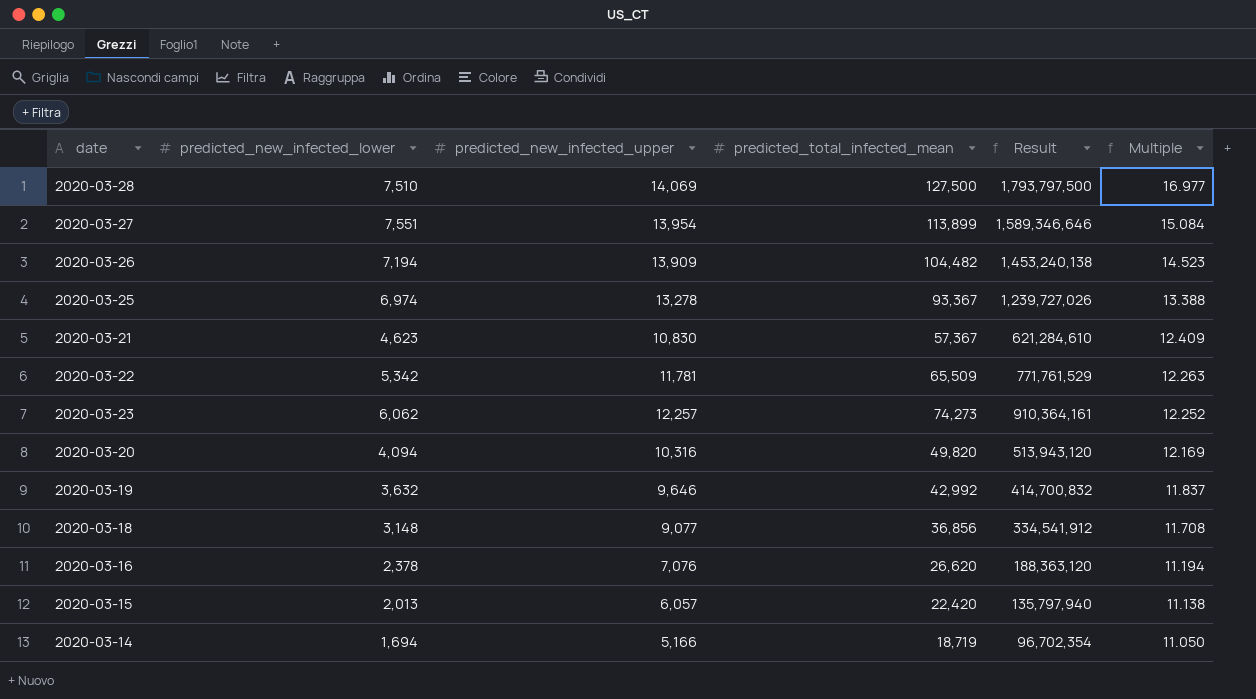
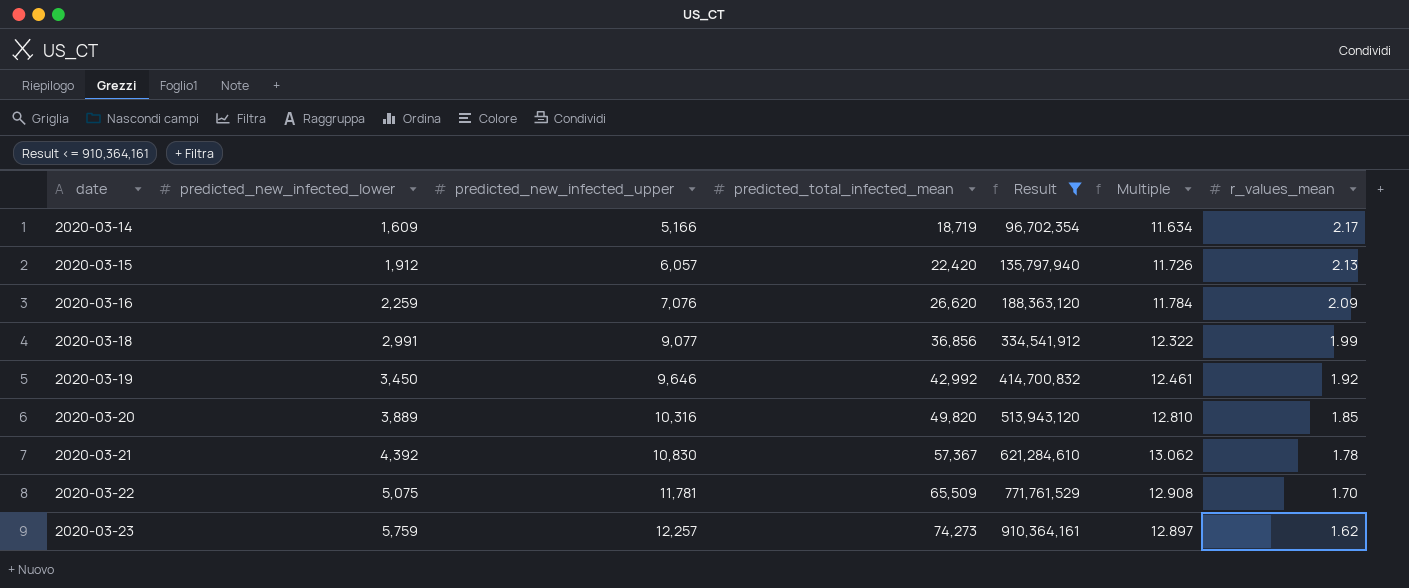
filter: none -> Result <= 910,364,161
row order: Multiple descending -> date ascending
column r_values_mean | position: none -> 7
2020-03-14 | predicted_new_infected_lower: 1,694 -> 1,609
2020-03-14 | Multiple: 11.050 -> 11.634
2020-03-15 | predicted_new_infected_lower: 2,013 -> 1,912
2020-03-15 | Multiple: 11.138 -> 11.726
2020-03-16 | predicted_new_infected_lower: 2,378 -> 2,259
2020-03-16 | Multiple: 11.194 -> 11.784
2020-03-18 | predicted_new_infected_lower: 3,148 -> 2,991
2020-03-18 | Multiple: 11.708 -> 12.322
2020-03-19 | predicted_new_infected_lower: 3,632 -> 3,450
2020-03-19 | Multiple: 11.837 -> 12.461
2020-03-20 | predicted_new_infected_lower: 4,094 -> 3,889
2020-03-20 | Multiple: 12.169 -> 12.810
2020-03-21 | predicted_new_infected_lower: 4,623 -> 4,392
2020-03-21 | Multiple: 12.409 -> 13.062
2020-03-22 | predicted_new_infected_lower: 5,342 -> 5,075
2020-03-22 | Multiple: 12.263 -> 12.908
2020-03-23 | predicted_new_infected_lower: 6,062 -> 5,759
2020-03-23 | Multiple: 12.252 -> 12.897

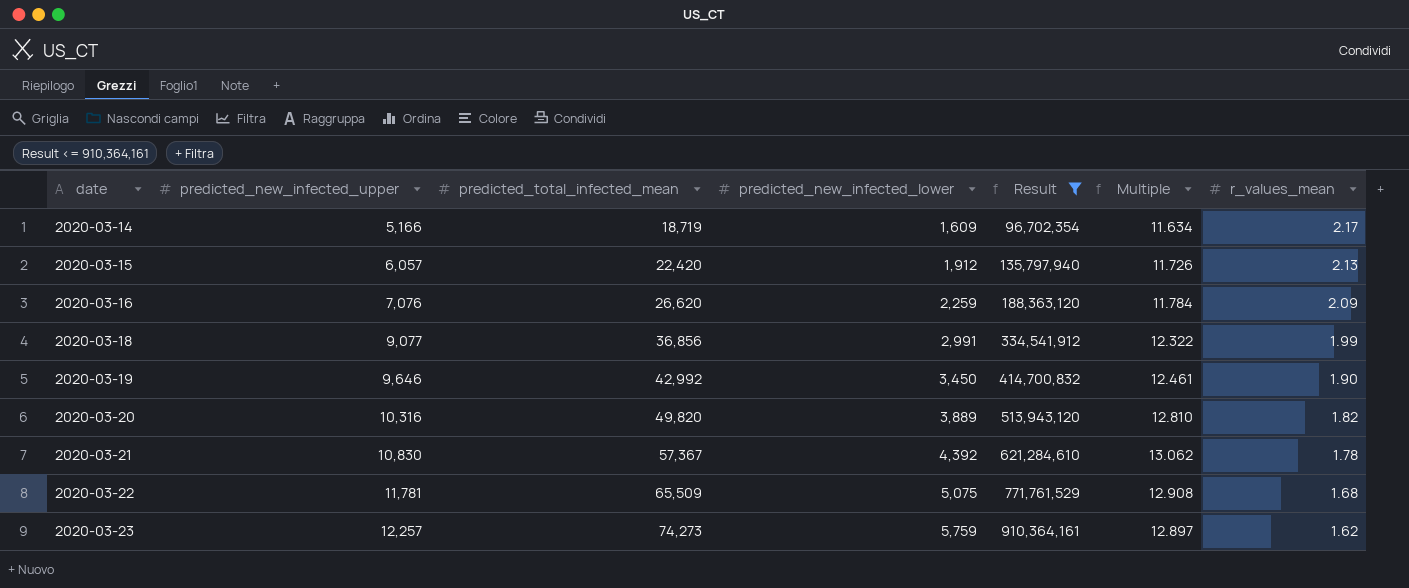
column predicted_new_infected_lower | position: 2 -> 4
2020-03-19 | r_values_mean: 1.92 -> 1.90
2020-03-20 | r_values_mean: 1.85 -> 1.82
2020-03-22 | r_values_mean: 1.70 -> 1.68

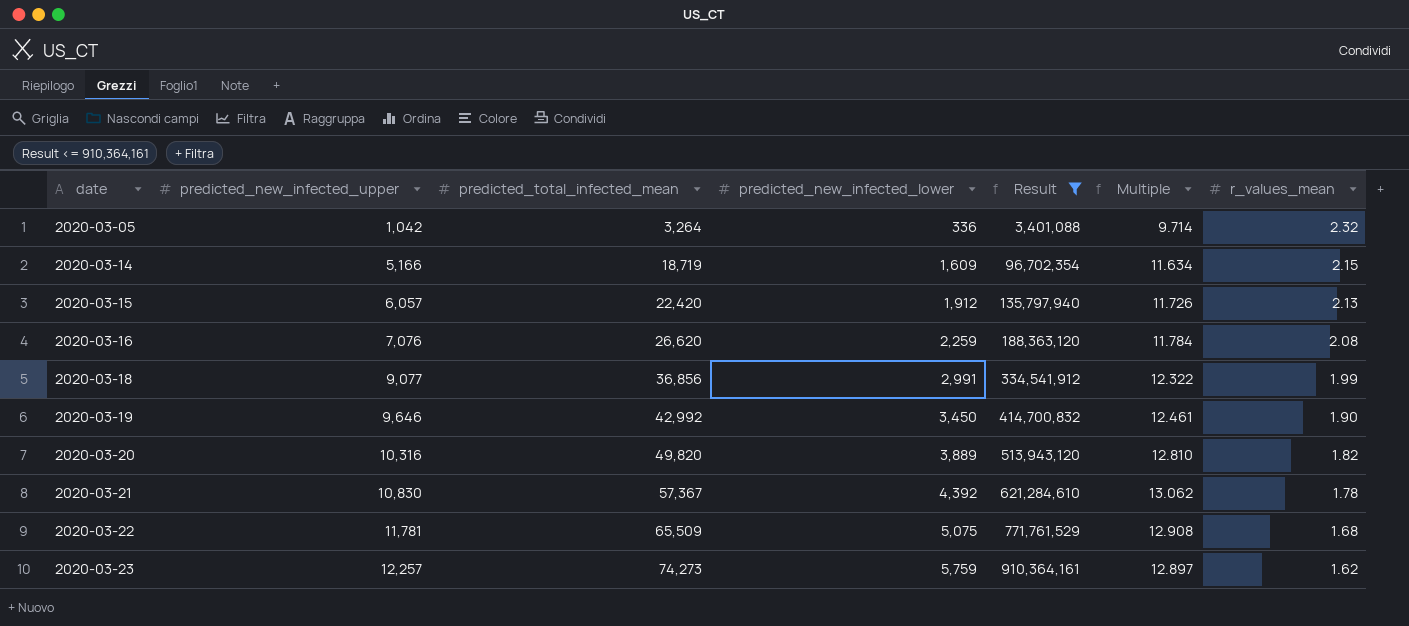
row 2020-03-05: none -> 1,042 | 3,264 | 336 | 3,401,088 | 9.714 | 2.32
2020-03-14 | r_values_mean: 2.17 -> 2.15
2020-03-16 | r_values_mean: 2.09 -> 2.08

